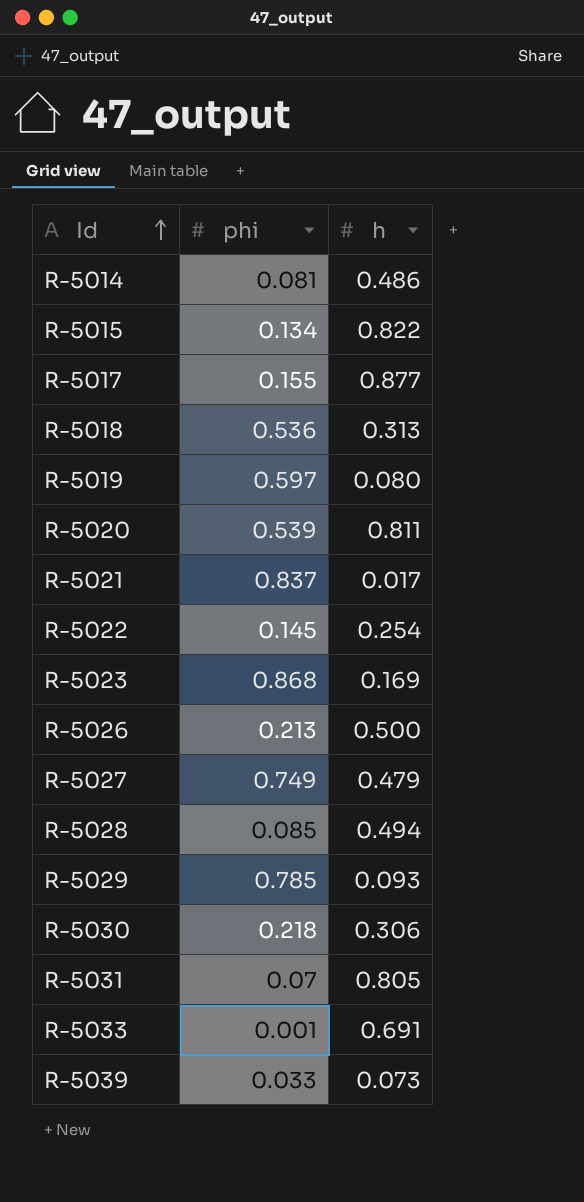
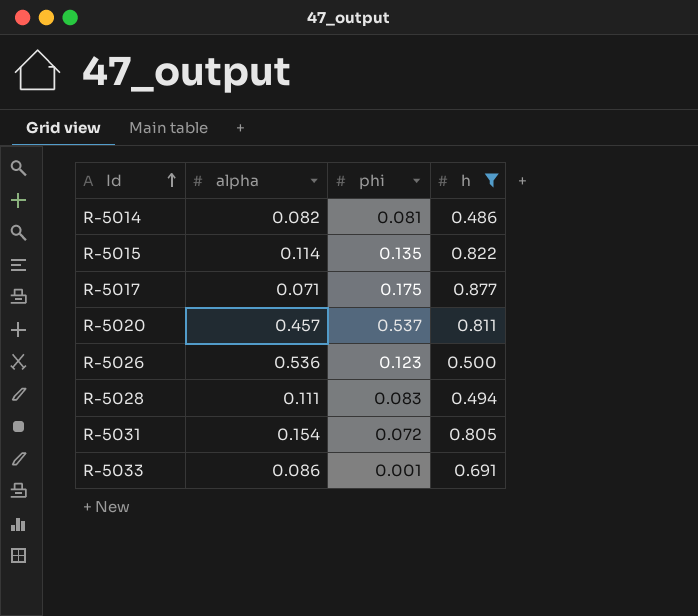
filter: none -> h >= 0.486
column alpha | position: none -> 2
R-5015 | phi: 0.134 -> 0.135
R-5017 | phi: 0.155 -> 0.175
R-5020 | phi: 0.539 -> 0.537
R-5026 | phi: 0.213 -> 0.123
R-5028 | phi: 0.085 -> 0.083
R-5031 | phi: 0.07 -> 0.072

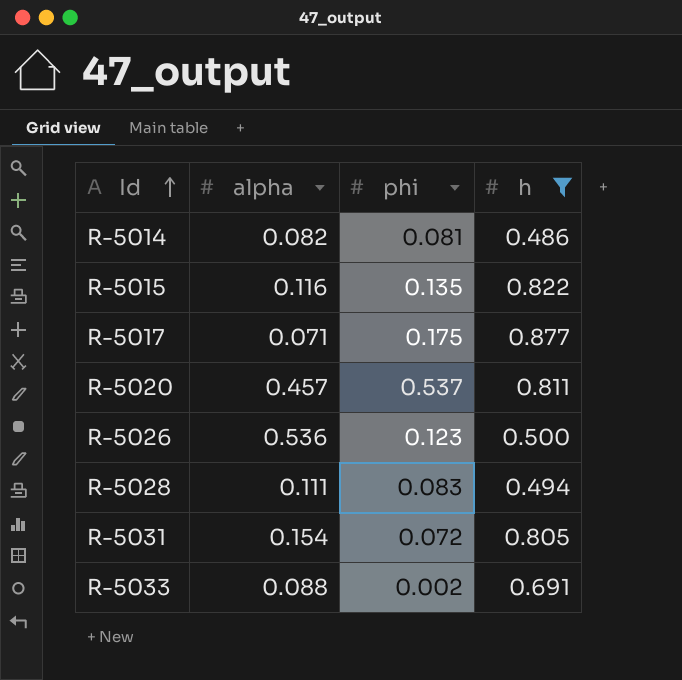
R-5015 | alpha: 0.114 -> 0.116
R-5033 | alpha: 0.086 -> 0.088
R-5033 | phi: 0.001 -> 0.002

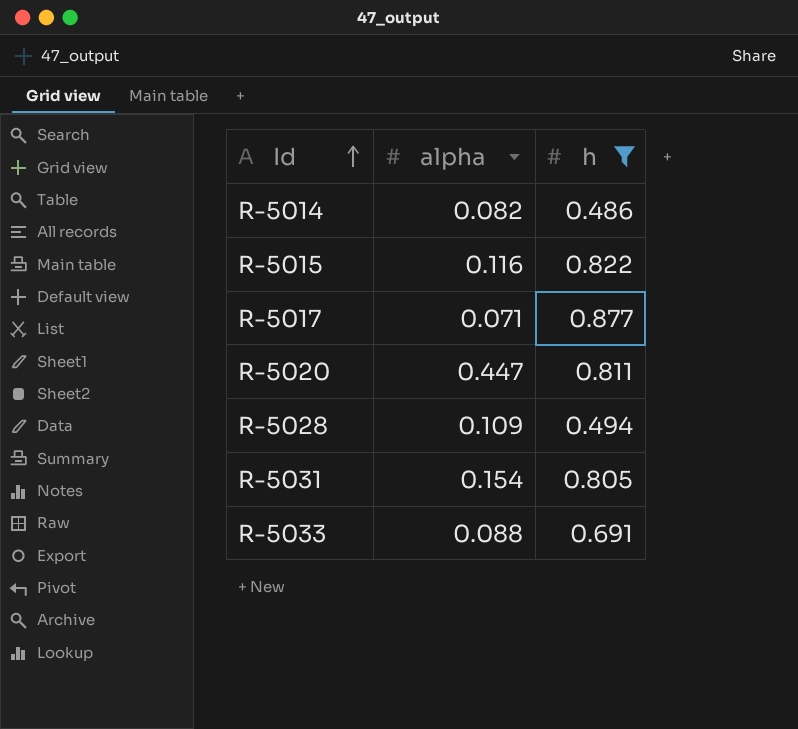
column phi | position: 3 -> none
row R-5026: 0.536 | 0.123 | 0.500 -> none
R-5020 | alpha: 0.457 -> 0.447
R-5028 | alpha: 0.111 -> 0.109

